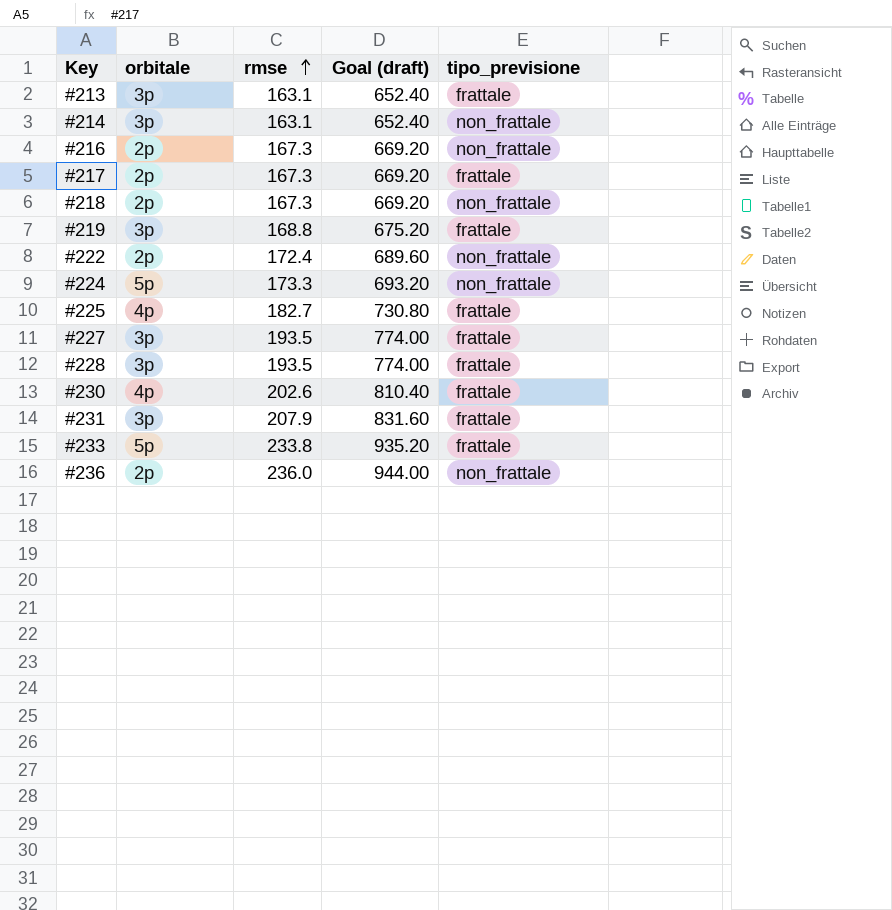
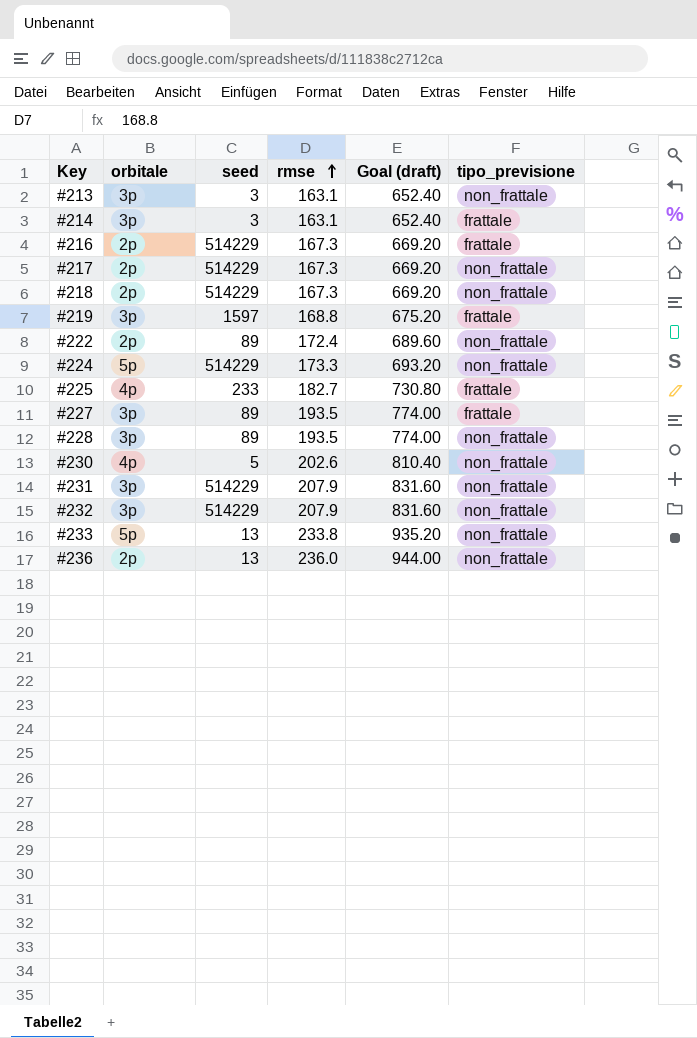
column seed | position: none -> 3
#213 | tipo_previsione: frattale -> non_frattale
#214 | tipo_previsione: non_frattale -> frattale
#216 | tipo_previsione: non_frattale -> frattale
#217 | tipo_previsione: frattale -> non_frattale
#228 | tipo_previsione: frattale -> non_frattale
#230 | tipo_previsione: frattale -> non_frattale
#231 | tipo_previsione: frattale -> non_frattale
row #232: none -> 3p | 514229 | 207.9 | 831.60 | non_frattale
#233 | tipo_previsione: frattale -> non_frattale

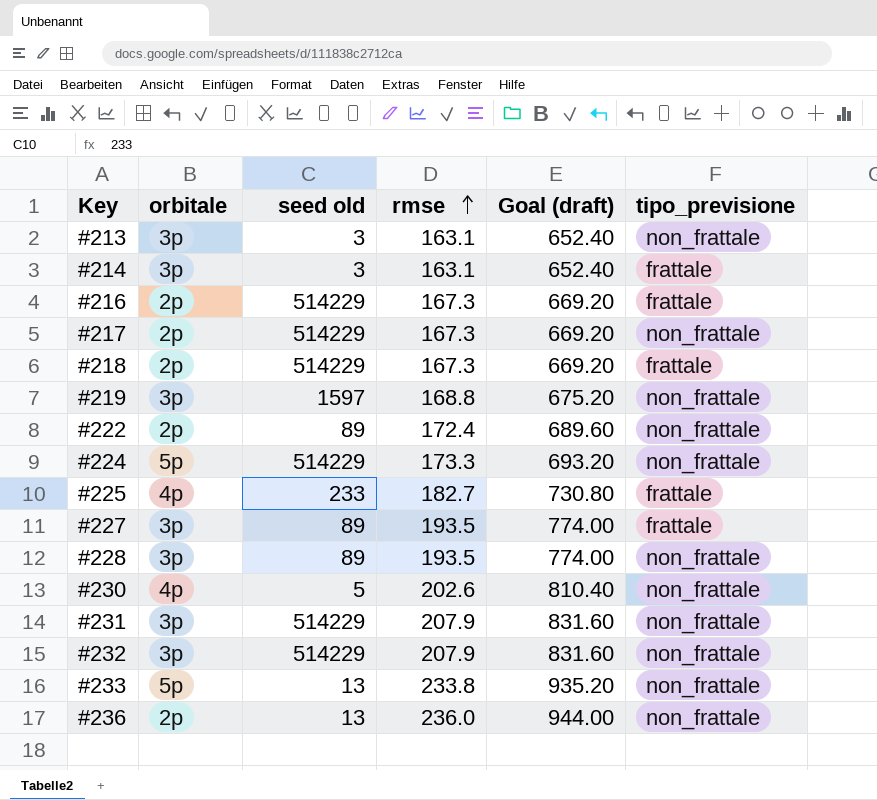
column name: seed -> seed old
#218 | tipo_previsione: non_frattale -> frattale
#219 | tipo_previsione: frattale -> non_frattale

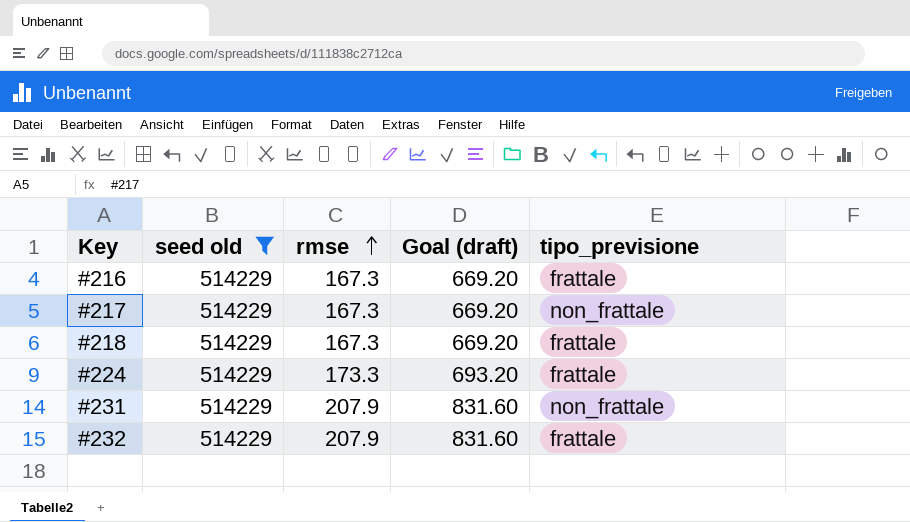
filter: none -> seed old = 514229
column orbitale | position: 2 -> none
#224 | tipo_previsione: non_frattale -> frattale
#232 | tipo_previsione: non_frattale -> frattale

